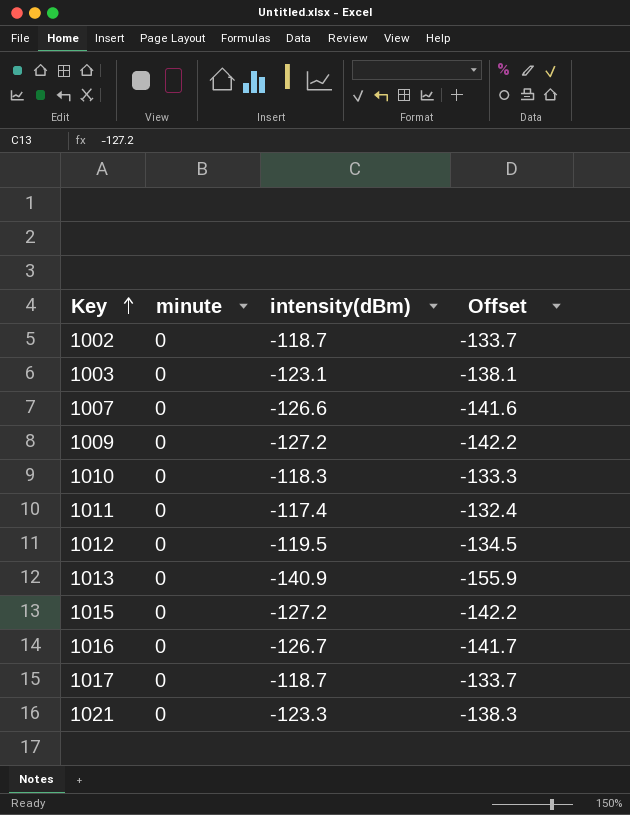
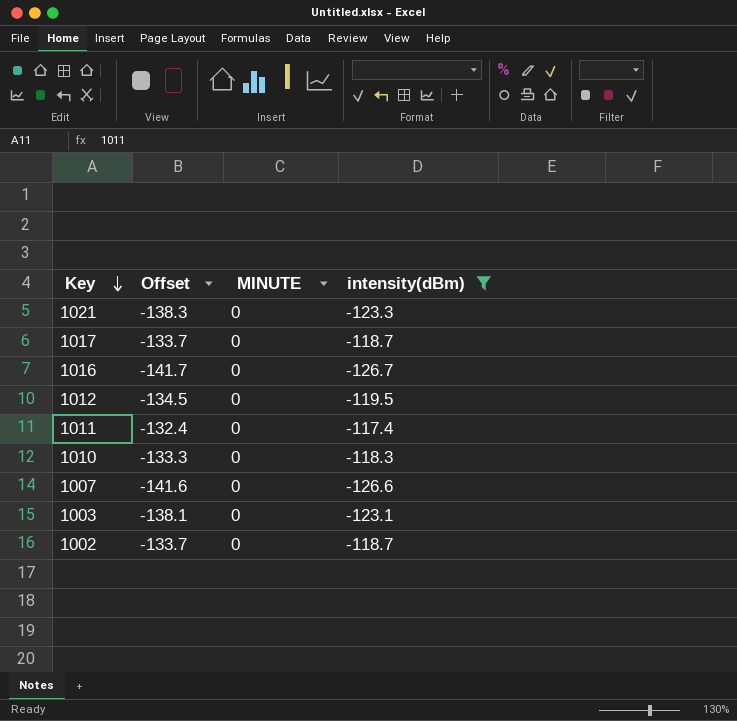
filter: none -> intensity(dBm) >= -126.7
row order: Key ascending -> Key descending
column Offset | position: 4 -> 2
column name: minute -> MINUTE

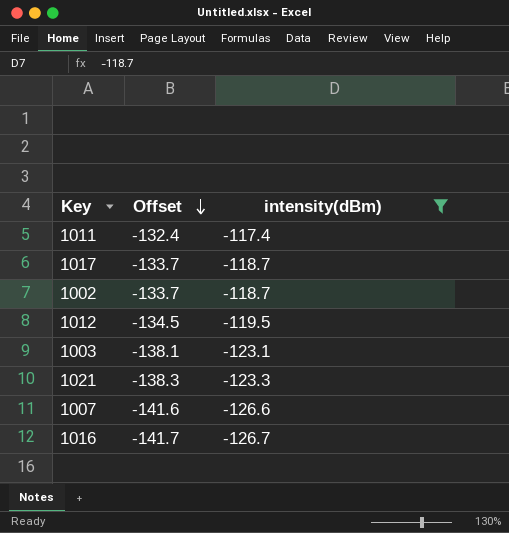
row order: Key descending -> Offset descending
column MINUTE | position: 3 -> none
row 1010: -133.3 | 0 | -118.3 -> none

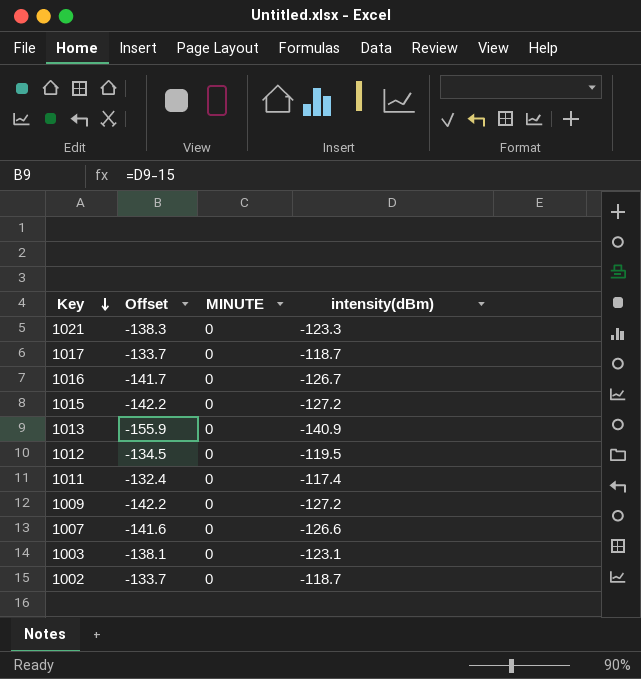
filter: intensity(dBm) >= -126.7 -> none
row order: Offset descending -> Key descending
column MINUTE | position: none -> 3

